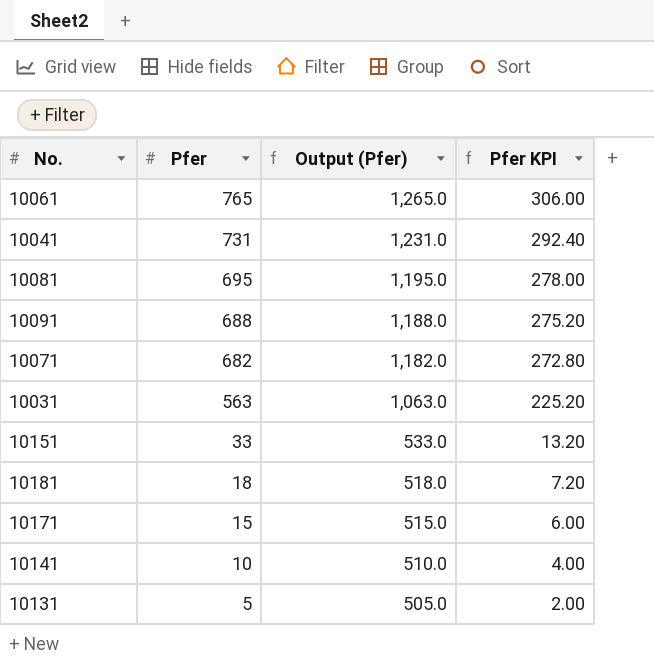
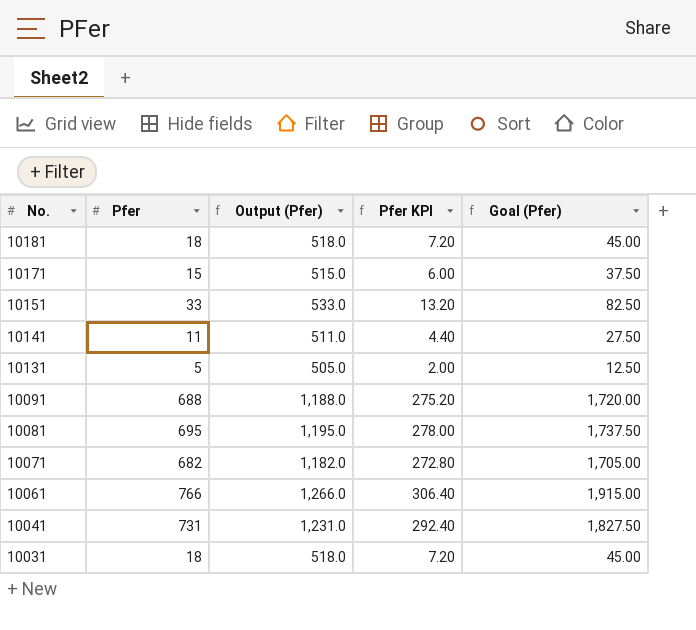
row order: Pfer descending -> No. descending
column Goal (Pfer) | formula: none -> [Pfer] * 2.5
10141 | Pfer: 10 -> 11
10141 | Output (Pfer): 510.0 -> 511.0
10141 | Pfer KPI: 4.00 -> 4.40
10061 | Pfer: 765 -> 766
10061 | Output (Pfer): 1,265.0 -> 1,266.0
10061 | Pfer KPI: 306.00 -> 306.40
10031 | Pfer: 563 -> 18
10031 | Output (Pfer): 1,063.0 -> 518.0
10031 | Pfer KPI: 225.20 -> 7.20

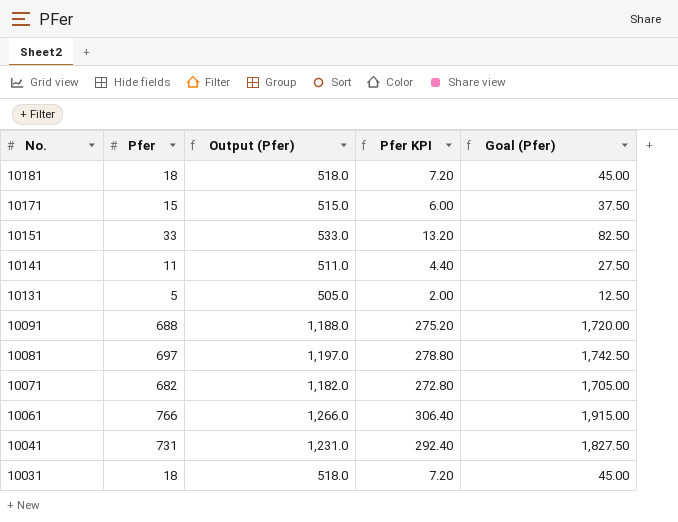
10081 | Pfer: 695 -> 697
10081 | Output (Pfer): 1,195.0 -> 1,197.0
10081 | Pfer KPI: 278.00 -> 278.80
10081 | Goal (Pfer): 1,737.50 -> 1,742.50

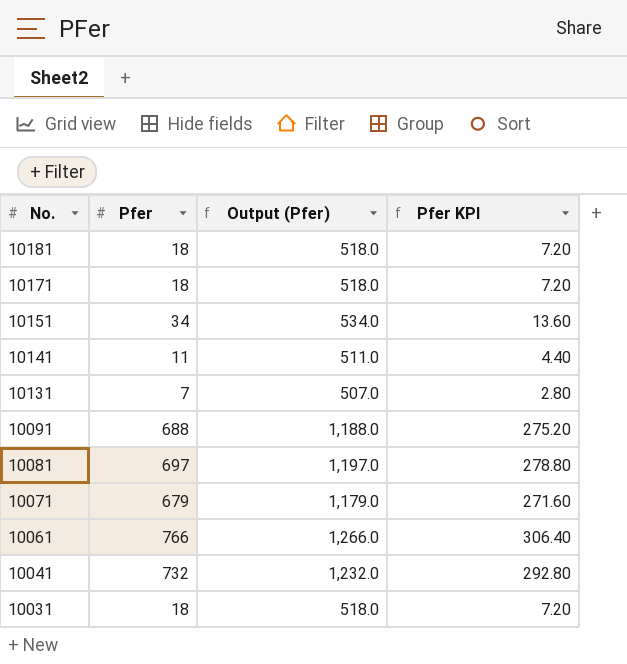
column Goal (Pfer) | formula: [Pfer] * 2.5 -> none
10171 | Pfer: 15 -> 18
10171 | Output (Pfer): 515.0 -> 518.0
10171 | Pfer KPI: 6.00 -> 7.20
10151 | Pfer: 33 -> 34
10151 | Output (Pfer): 533.0 -> 534.0
10151 | Pfer KPI: 13.20 -> 13.60
10131 | Pfer: 5 -> 7
10131 | Output (Pfer): 505.0 -> 507.0
10131 | Pfer KPI: 2.00 -> 2.80
10071 | Pfer: 682 -> 679
10071 | Output (Pfer): 1,182.0 -> 1,179.0
10071 | Pfer KPI: 272.80 -> 271.60
10041 | Pfer: 731 -> 732
10041 | Output (Pfer): 1,231.0 -> 1,232.0
10041 | Pfer KPI: 292.40 -> 292.80

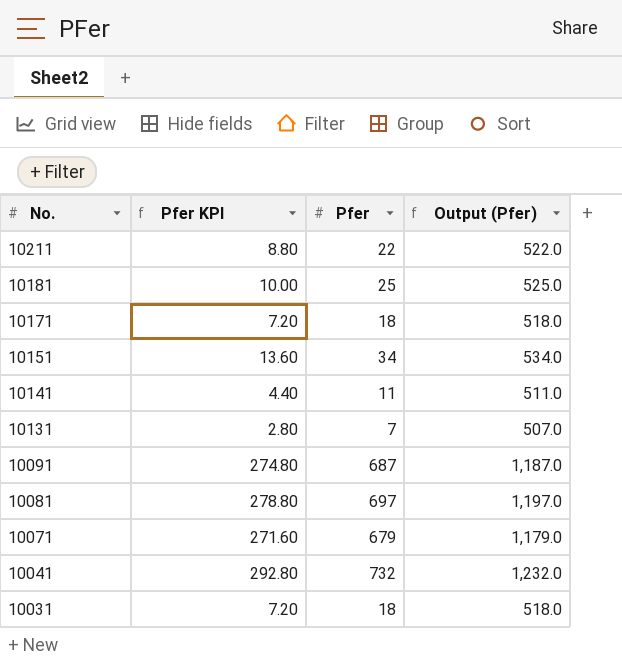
column Pfer KPI | position: 4 -> 2
row 10061: 766 | 1,266.0 | 306.40 -> none
row 10211: none -> 8.80 | 22 | 522.0
10181 | Pfer KPI: 7.20 -> 10.00
10181 | Pfer: 18 -> 25
10181 | Output (Pfer): 518.0 -> 525.0
10091 | Pfer KPI: 275.20 -> 274.80
10091 | Pfer: 688 -> 687
10091 | Output (Pfer): 1,188.0 -> 1,187.0

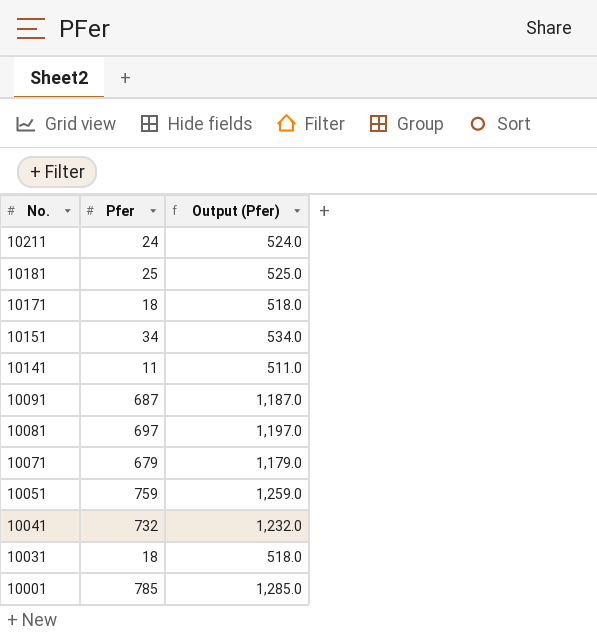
column Pfer KPI | formula: [Pfer] * 0.4 -> none
row 10131: 2.80 | 7 | 507.0 -> none
10211 | Pfer: 22 -> 24
10211 | Output (Pfer): 522.0 -> 524.0
row 10051: none -> 759 | 1,259.0
row 10001: none -> 785 | 1,285.0

